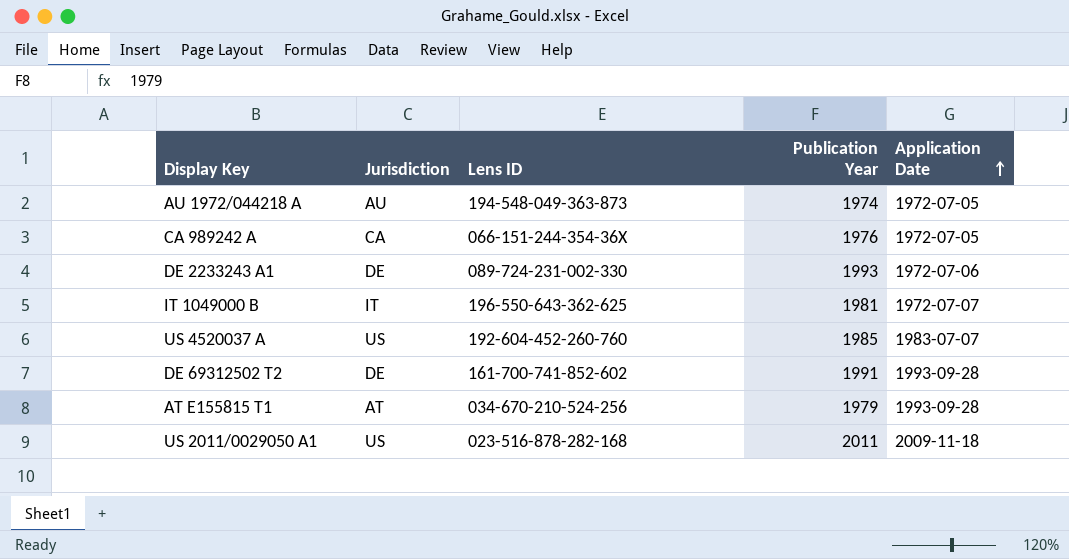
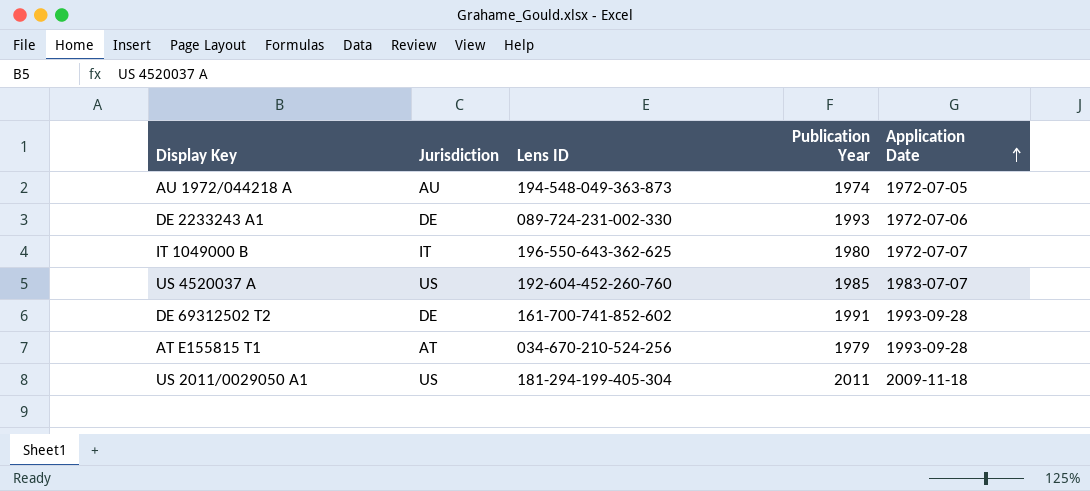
row CA 989242 A: CA | 066-151-244-354-36X | 1976 | 1972-07-05 -> none
IT 1049000 B | Publication Year: 1981 -> 1980
US 2011/0029050 A1 | Lens ID: 023-516-878-282-168 -> 181-294-199-405-304

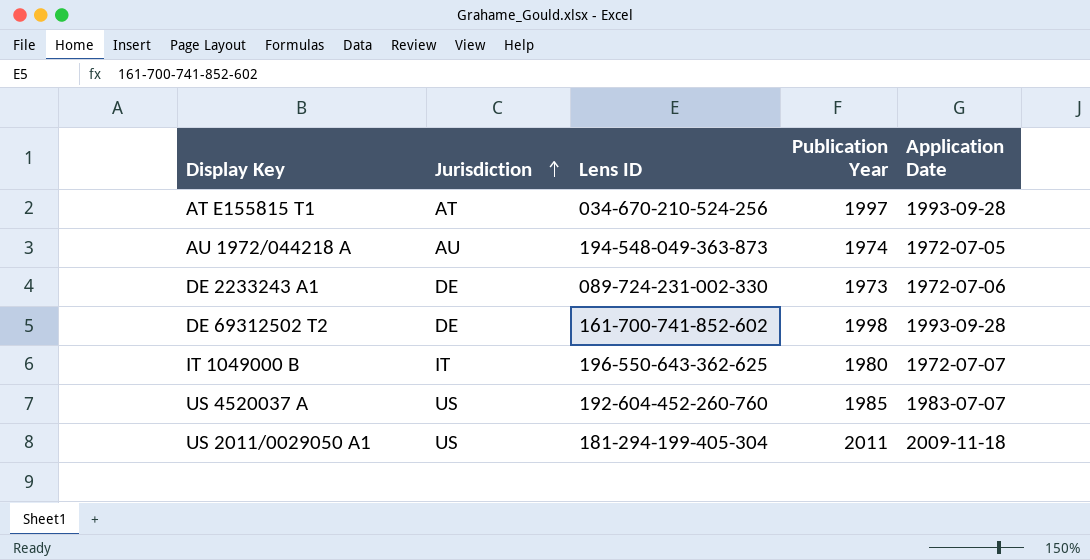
row order: Application Date ascending -> Jurisdiction ascending
AT E155815 T1 | Publication Year: 1979 -> 1997
DE 2233243 A1 | Publication Year: 1993 -> 1973
DE 69312502 T2 | Publication Year: 1991 -> 1998

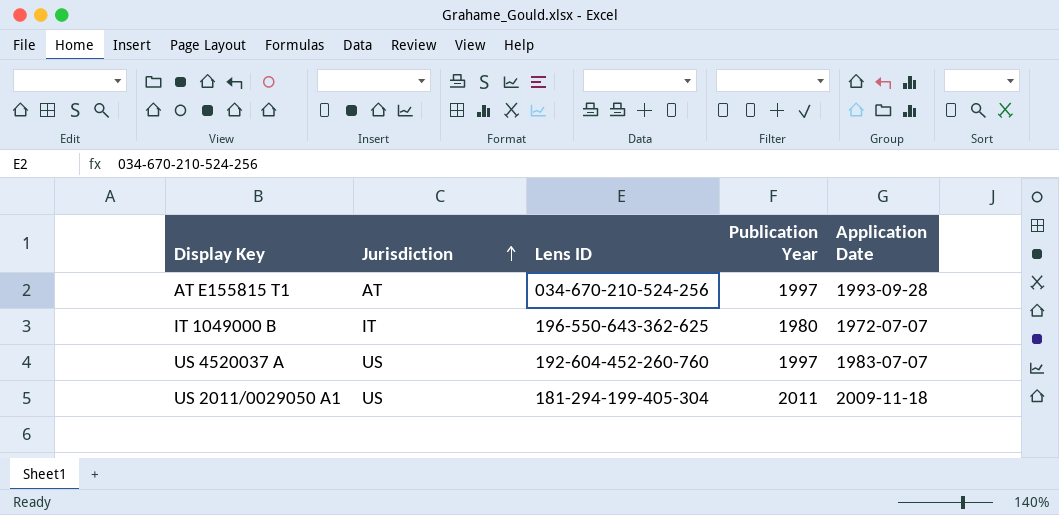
row AU 1972/044218 A: AU | 194-548-049-363-873 | 1974 | 1972-07-05 -> none
row DE 2233243 A1: DE | 089-724-231-002-330 | 1973 | 1972-07-06 -> none
row DE 69312502 T2: DE | 161-700-741-852-602 | 1998 | 1993-09-28 -> none
US 4520037 A | Publication Year: 1985 -> 1997

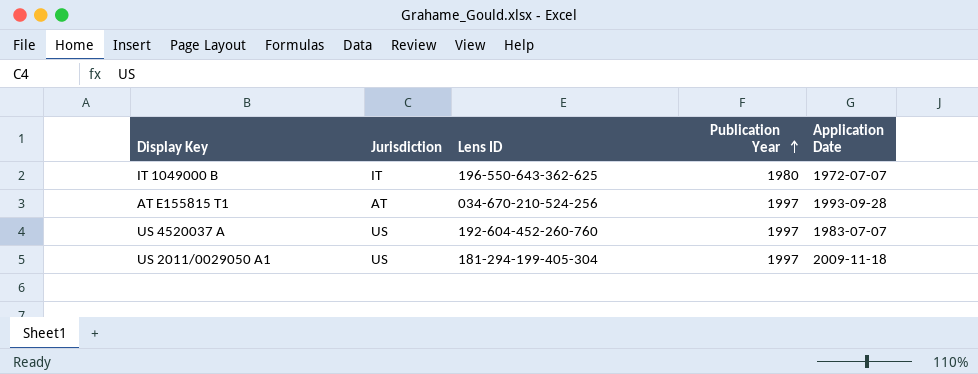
row order: Jurisdiction ascending -> Publication Year ascending
US 2011/0029050 A1 | Publication Year: 2011 -> 1997

